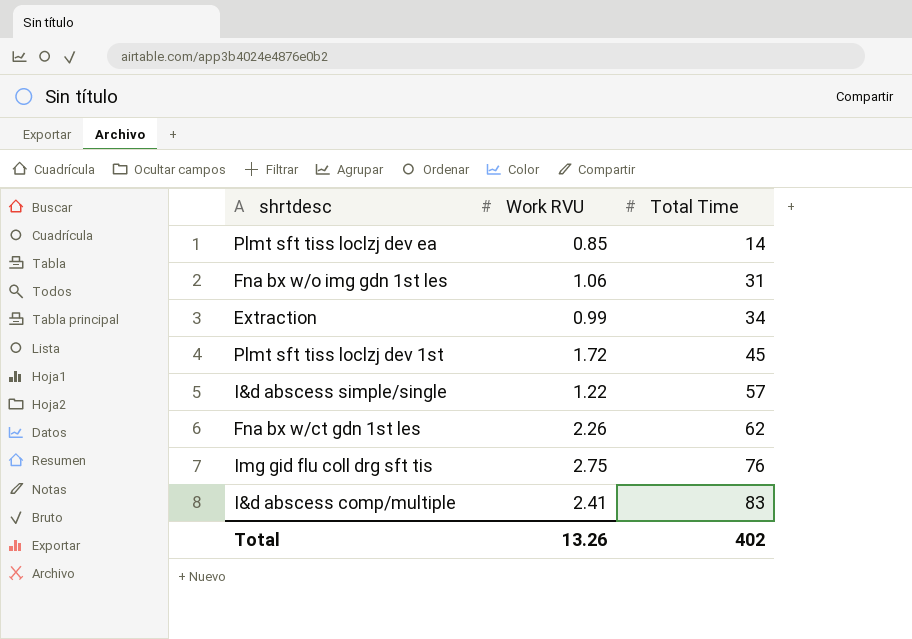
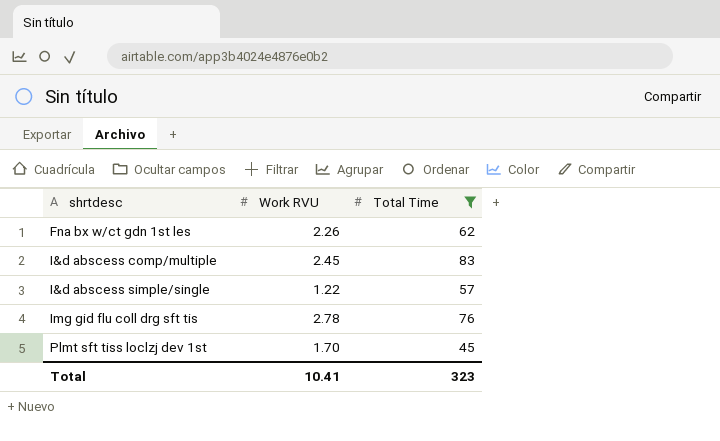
filter: none -> Total Time >= 45
row order: Total Time ascending -> shrtdesc ascending
I&d abscess comp/multiple | Work RVU: 2.41 -> 2.45
Img gid flu coll drg sft tis | Work RVU: 2.75 -> 2.78
Plmt sft tiss loclzj dev 1st | Work RVU: 1.72 -> 1.70
Total | Work RVU: 13.26 -> 10.41
Total | Total Time: 402 -> 323

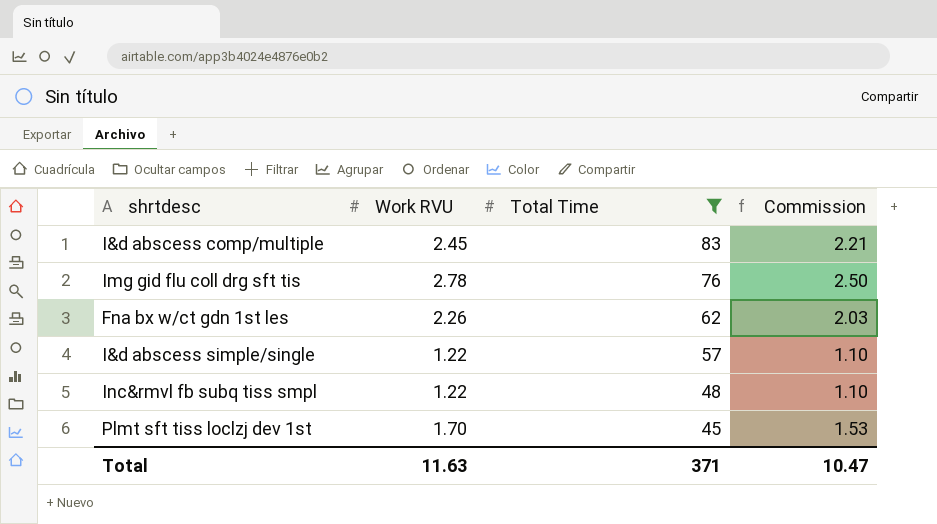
row order: shrtdesc ascending -> Total Time descending
column Commission | formula: none -> [Work RVU] * 0.9
row Inc&rmvl fb subq tiss smpl: none -> 1.22 | 48 | 1.10
Total | Work RVU: 10.41 -> 11.63
Total | Total Time: 323 -> 371

